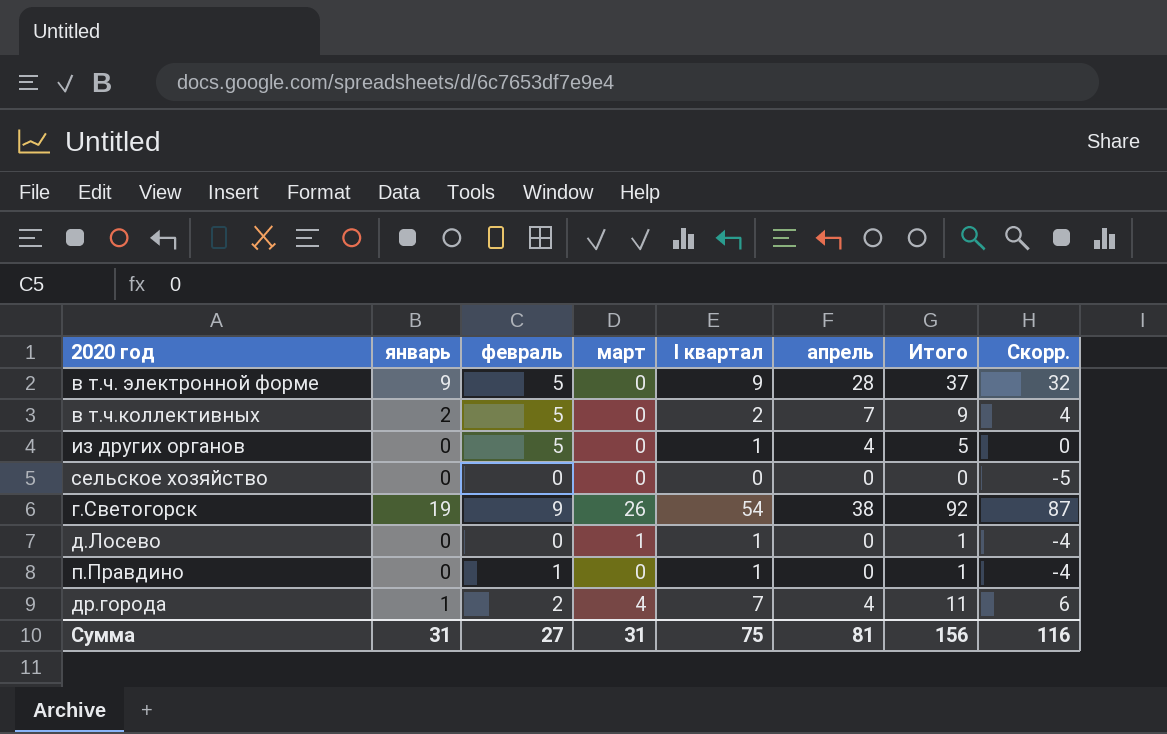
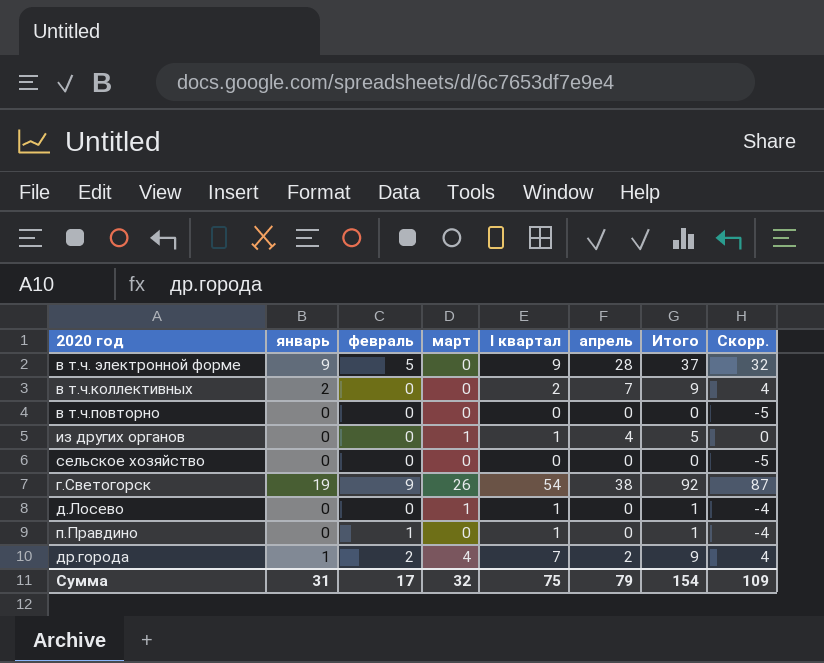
в т.ч.коллективных | февраль: 5 -> 0
row в т.ч.повторно: none -> 0 | 0 | 0 | 0 | 0 | 0 | -5
из других органов | февраль: 5 -> 0
из других органов | март: 0 -> 1
др.города | апрель: 4 -> 2
др.города | Итого: 11 -> 9
др.города | Скорр.: 6 -> 4
Сумма | февраль: 27 -> 17
Сумма | март: 31 -> 32
Сумма | апрель: 81 -> 79
Сумма | Итого: 156 -> 154
Сумма | Скорр.: 116 -> 109

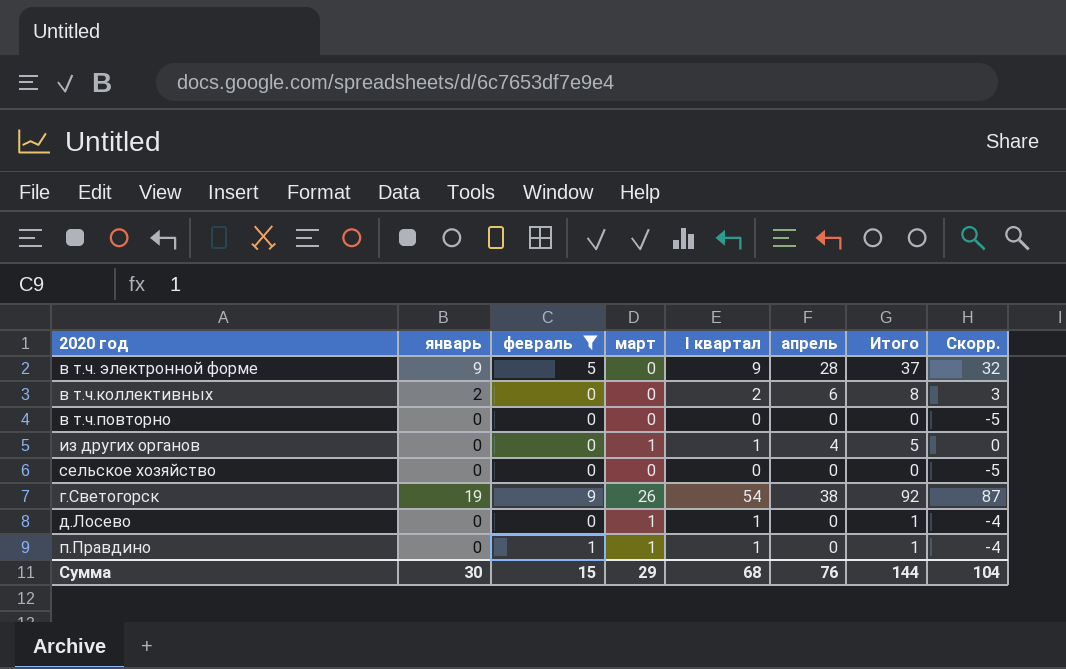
filter: none -> февраль != 2
в т.ч.коллективных | апрель: 7 -> 6
в т.ч.коллективных | Итого: 9 -> 8
в т.ч.коллективных | Скорр.: 4 -> 3
п.Правдино | март: 0 -> 1
Сумма | январь: 31 -> 30
Сумма | февраль: 17 -> 15
Сумма | март: 32 -> 29
Сумма | I квартал: 75 -> 68
Сумма | апрель: 79 -> 76
Сумма | Итого: 154 -> 144
Сумма | Скорр.: 109 -> 104

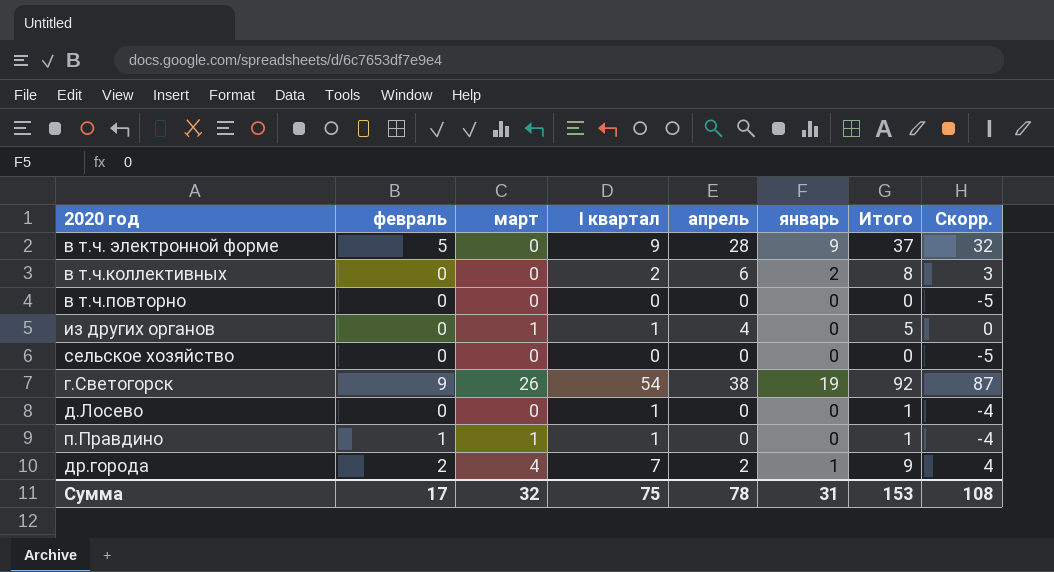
filter: февраль != 2 -> none
column январь | position: 2 -> 6
д.Лосево | март: 1 -> 0
Сумма | февраль: 15 -> 17
Сумма | март: 29 -> 32
Сумма | I квартал: 68 -> 75
Сумма | апрель: 76 -> 78
Сумма | январь: 30 -> 31
Сумма | Итого: 144 -> 153
Сумма | Скорр.: 104 -> 108

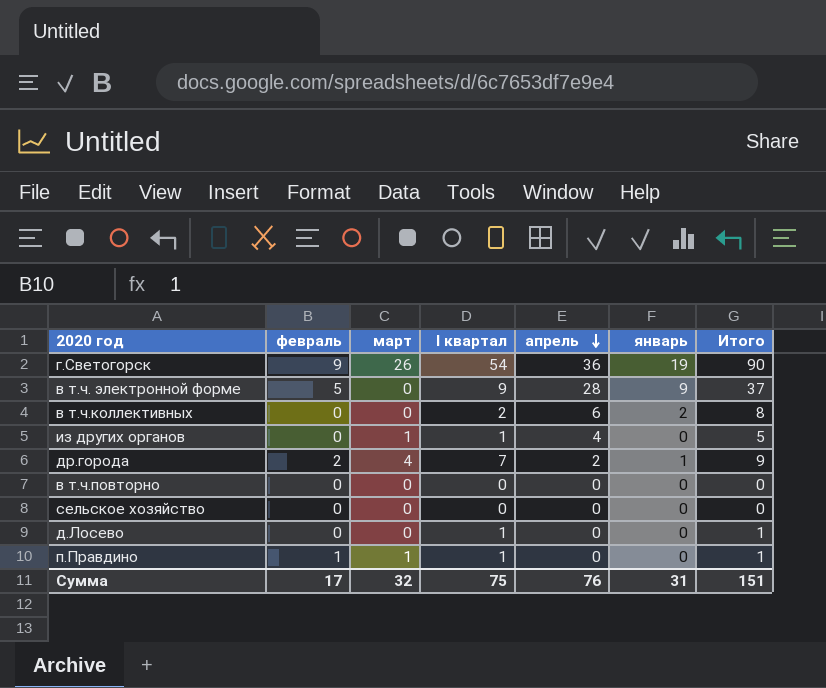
row order: none -> апрель descending
column Скорр. | formula: [Итого] - 5 -> none
г.Светогорск | апрель: 38 -> 36
г.Светогорск | Итого: 92 -> 90
Сумма | апрель: 78 -> 76
Сумма | Итого: 153 -> 151

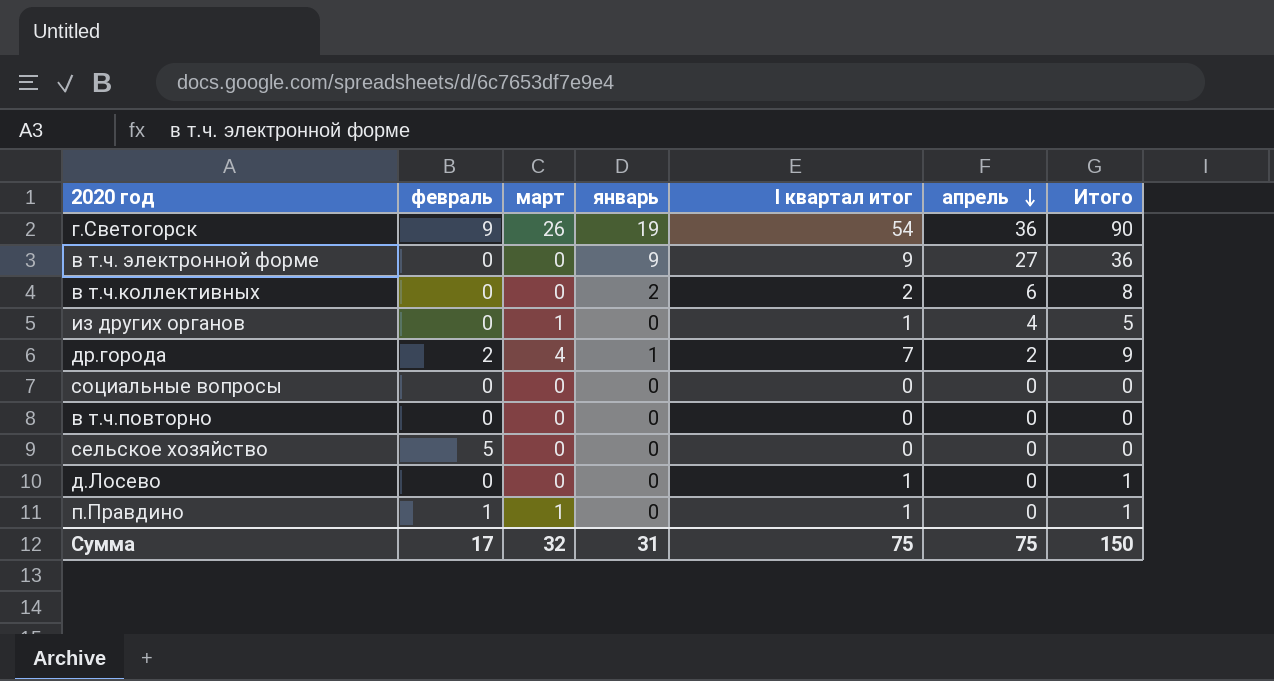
column январь | position: 6 -> 4
column name: I квартал -> I квартал итог
в т.ч. электронной форме | февраль: 5 -> 0
в т.ч. электронной форме | апрель: 28 -> 27
в т.ч. электронной форме | Итого: 37 -> 36
row социальные вопросы: none -> 0 | 0 | 0 | 0 | 0 | 0
сельское хозяйство | февраль: 0 -> 5
Сумма | апрель: 76 -> 75
Сумма | Итого: 151 -> 150

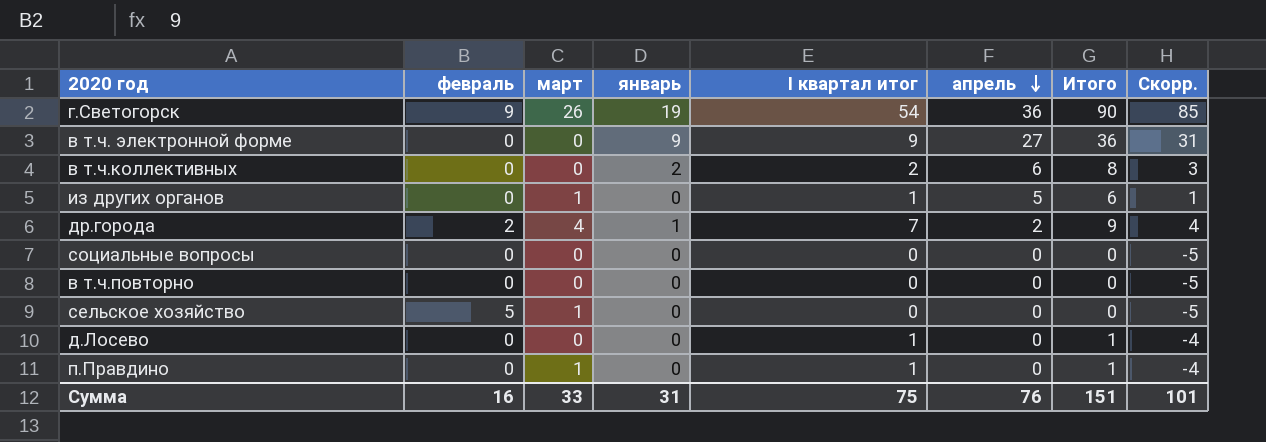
column Скорр. | formula: none -> [Итого] - 5
из других органов | апрель: 4 -> 5
из других органов | Итого: 5 -> 6
сельское хозяйство | март: 0 -> 1
п.Правдино | февраль: 1 -> 0
Сумма | февраль: 17 -> 16
Сумма | март: 32 -> 33
Сумма | апрель: 75 -> 76
Сумма | Итого: 150 -> 151

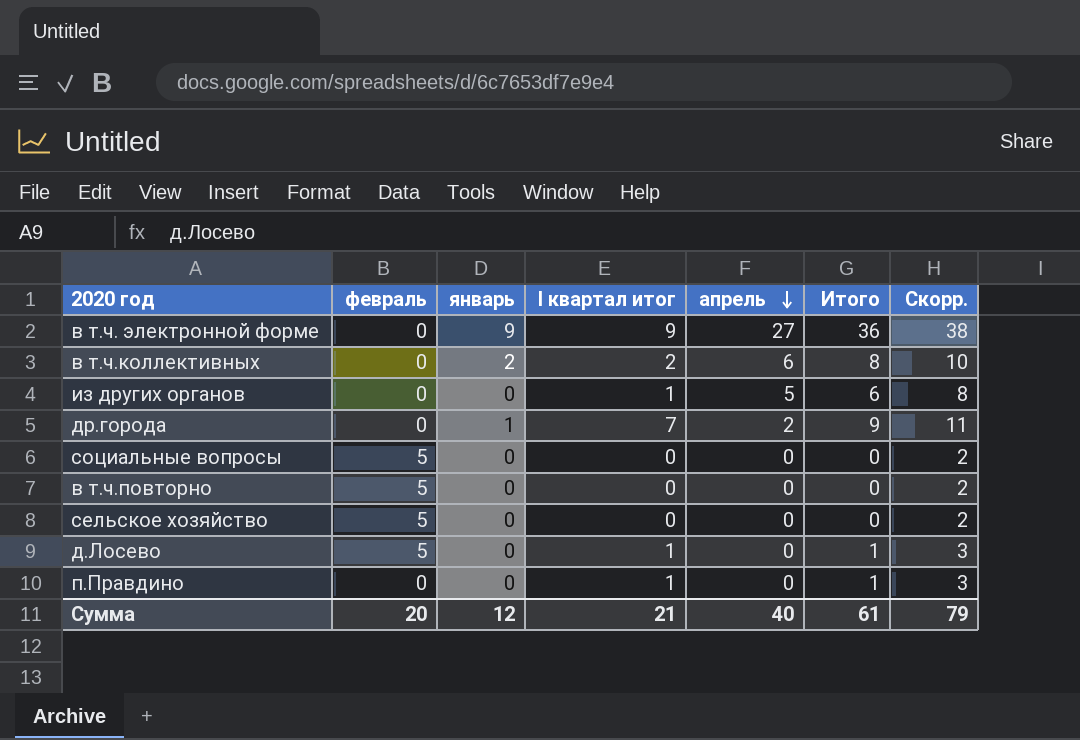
column март | position: 3 -> none
column Скорр. | formula: [Итого] - 5 -> [Итого] + 2
row г.Светогорск: 9 | 26 | 19 | 54 | 36 | 90 | 85 -> none
др.города | февраль: 2 -> 0
социальные вопросы | февраль: 0 -> 5
в т.ч.повторно | февраль: 0 -> 5
д.Лосево | февраль: 0 -> 5
Сумма | февраль: 16 -> 20
Сумма | январь: 31 -> 12
Сумма | I квартал итог: 75 -> 21
Сумма | апрель: 76 -> 40
Сумма | Итого: 151 -> 61
Сумма | Скорр.: 101 -> 79

